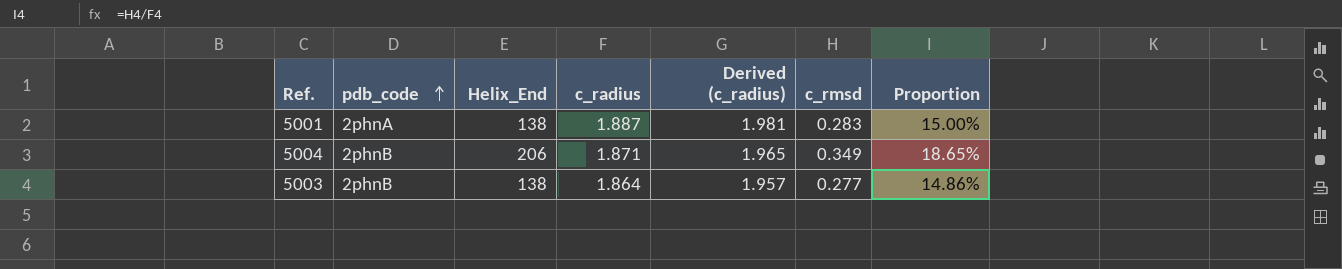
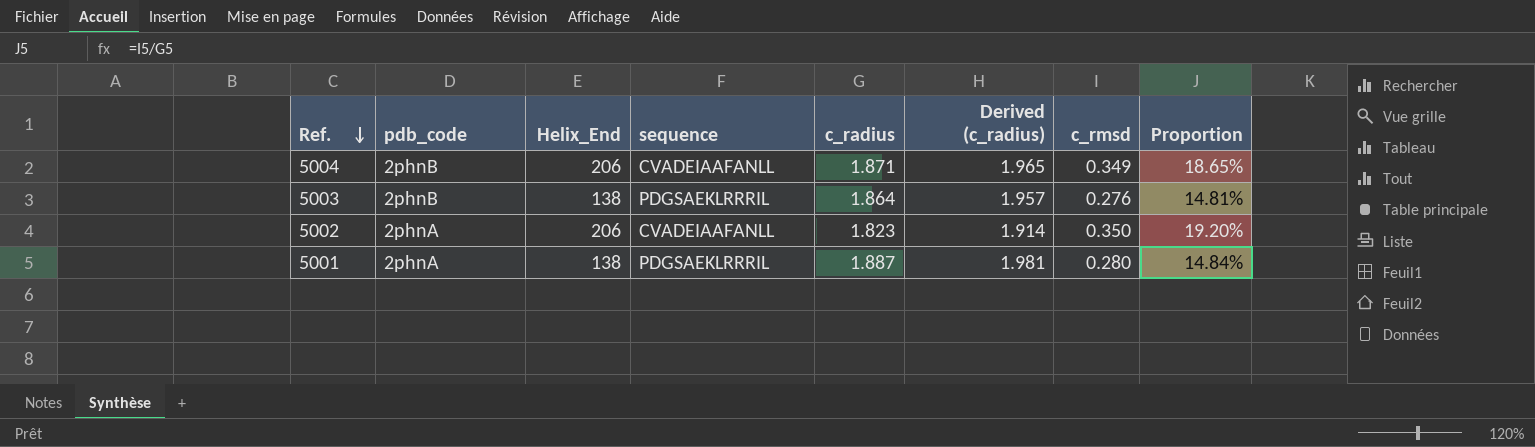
row order: pdb_code ascending -> Ref. descending
column sequence | position: none -> 4
5003 | c_rmsd: 0.277 -> 0.276
5003 | Proportion: 14.86% -> 14.81%
row 5002: none -> 2phnA | 206 | CVADEIAAFANLL | 1.823 | 1.914 | 0.350 | 19.20%
5001 | c_rmsd: 0.283 -> 0.280
5001 | Proportion: 15.00% -> 14.84%

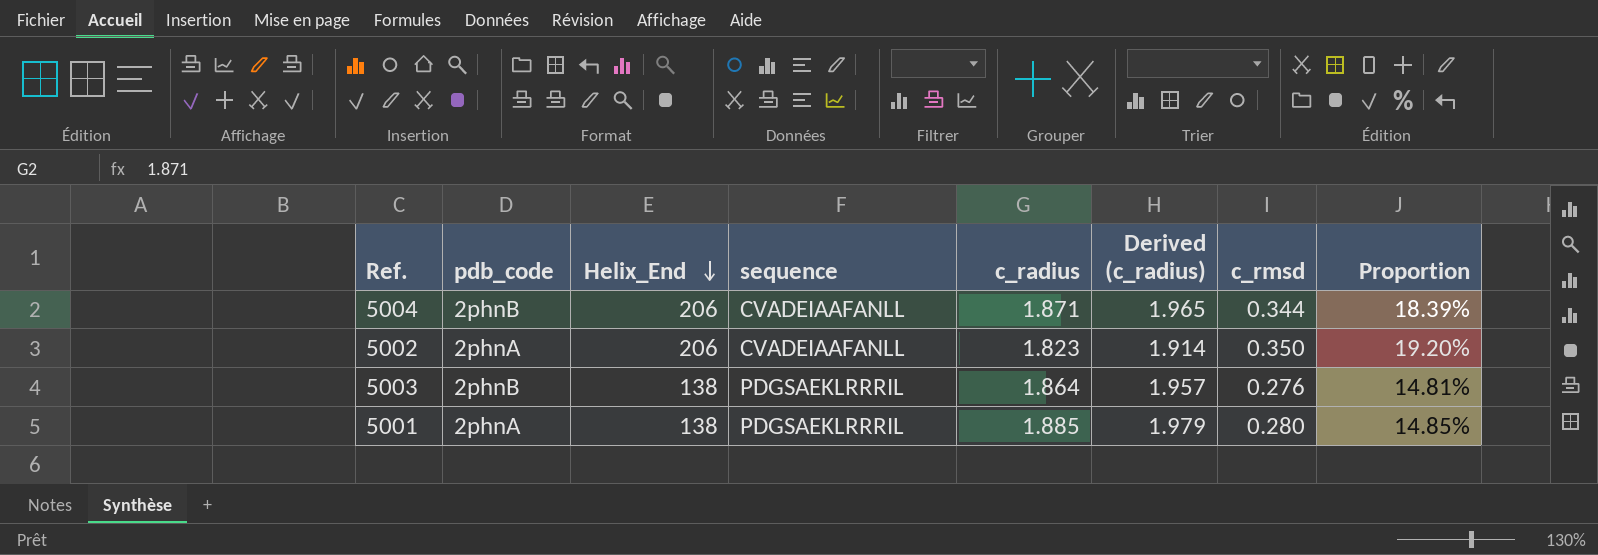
row order: Ref. descending -> Helix_End descending
5004 | c_rmsd: 0.349 -> 0.344
5004 | Proportion: 18.65% -> 18.39%
5001 | c_radius: 1.887 -> 1.885
5001 | Derived (c_radius): 1.981 -> 1.979
5001 | Proportion: 14.84% -> 14.85%

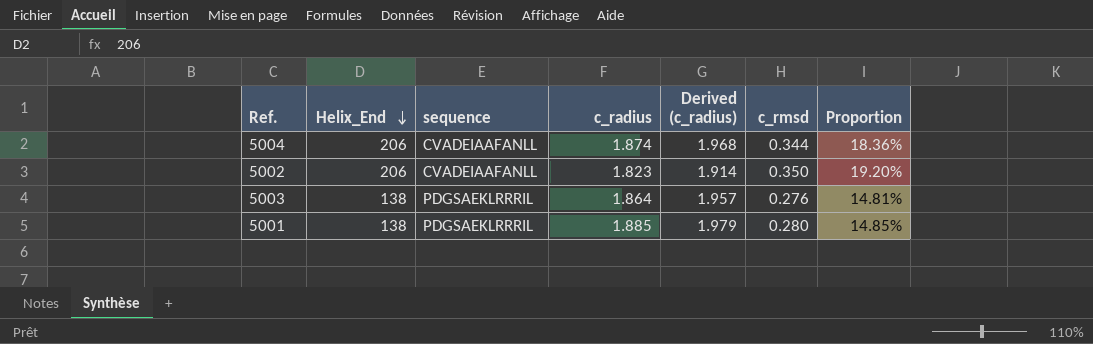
column pdb_code | position: 2 -> none
5004 | c_radius: 1.871 -> 1.874
5004 | Derived (c_radius): 1.965 -> 1.968
5004 | Proportion: 18.39% -> 18.36%

